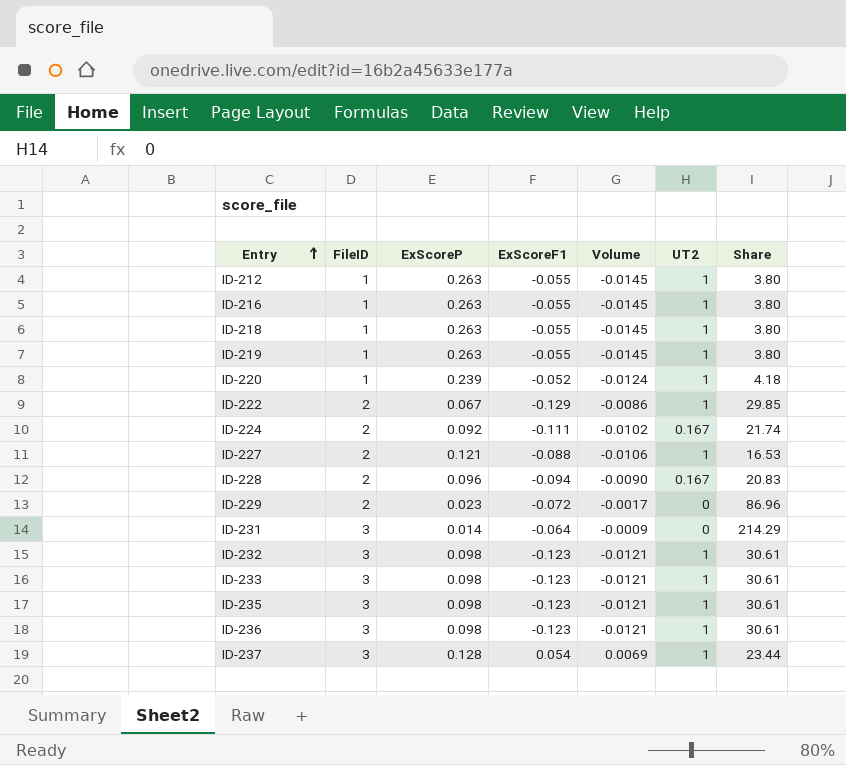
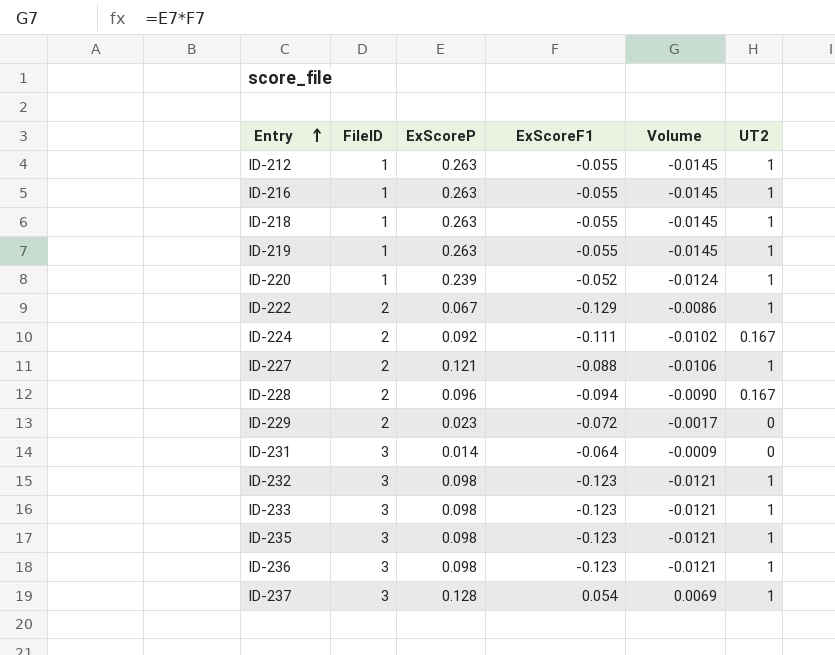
column Share | formula: [FileID] / [ExScoreP] -> none

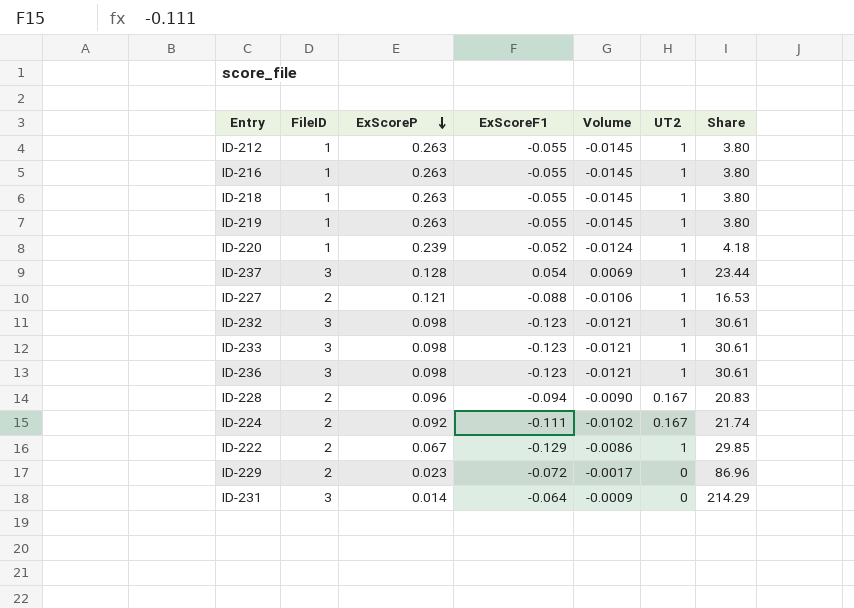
row order: Entry ascending -> ExScoreP descending
column Share | formula: none -> [FileID] / [ExScoreP]
row ID-235: 3 | 0.098 | -0.123 | -0.0121 | 1 -> none

